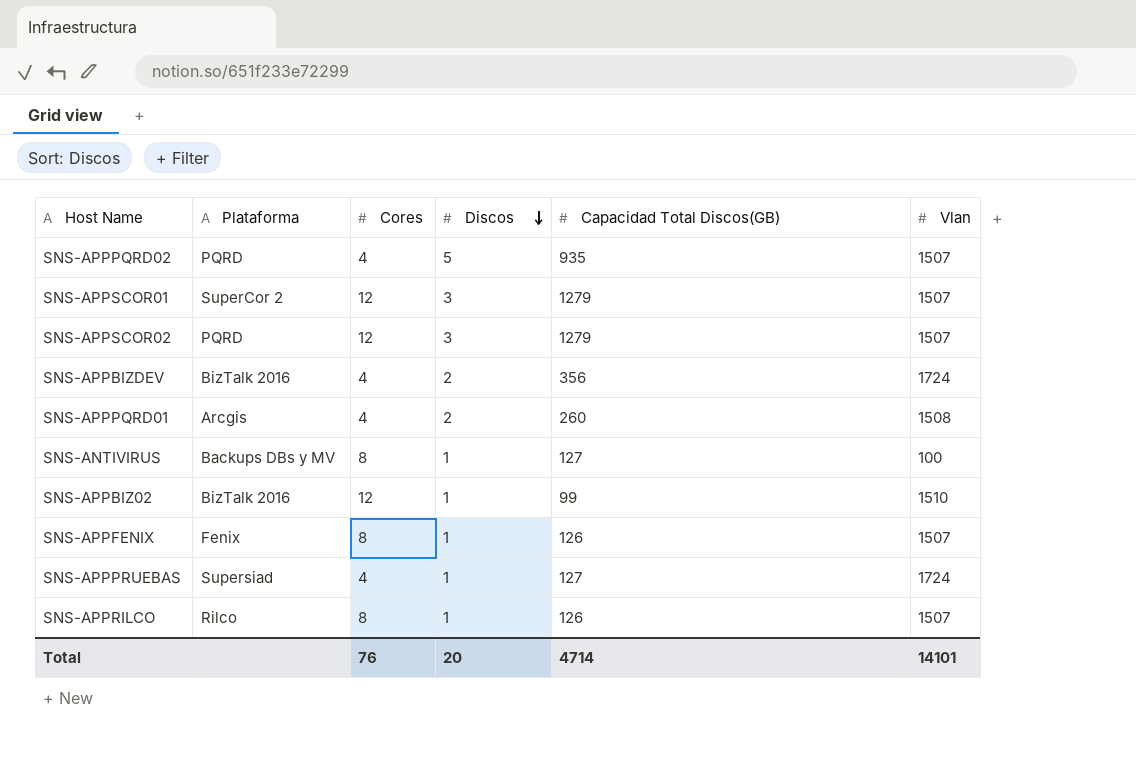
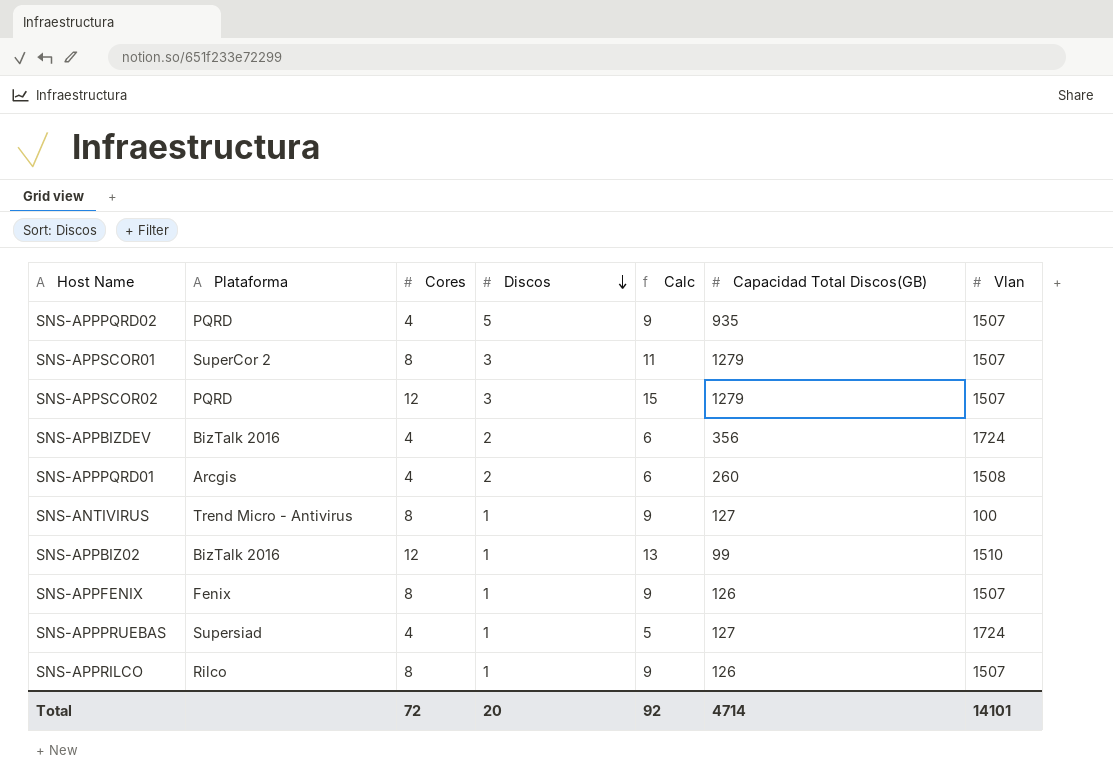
column Calc | formula: none -> [Cores] + [Discos]
SNS-APPSCOR01 | Cores: 12 -> 8
SNS-ANTIVIRUS | Plataforma: Backups DBs y MV -> Trend Micro - Antivirus
Total | Cores: 76 -> 72

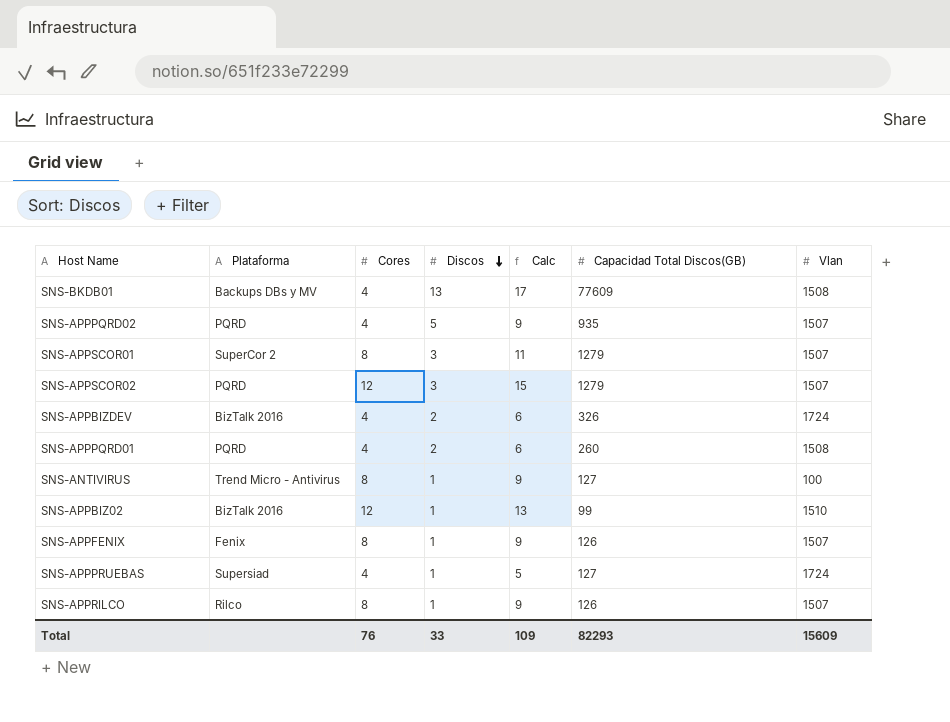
row SNS-BKDB01: none -> Backups DBs y MV | 4 | 13 | 17 | 77609 | 1508
SNS-APPBIZDEV | Capacidad Total Discos(GB): 356 -> 326
SNS-APPPQRD01 | Plataforma: Arcgis -> PQRD
Total | Cores: 72 -> 76
Total | Discos: 20 -> 33
Total | Calc: 92 -> 109
Total | Capacidad Total Discos(GB): 4714 -> 82293
Total | Vlan: 14101 -> 15609

